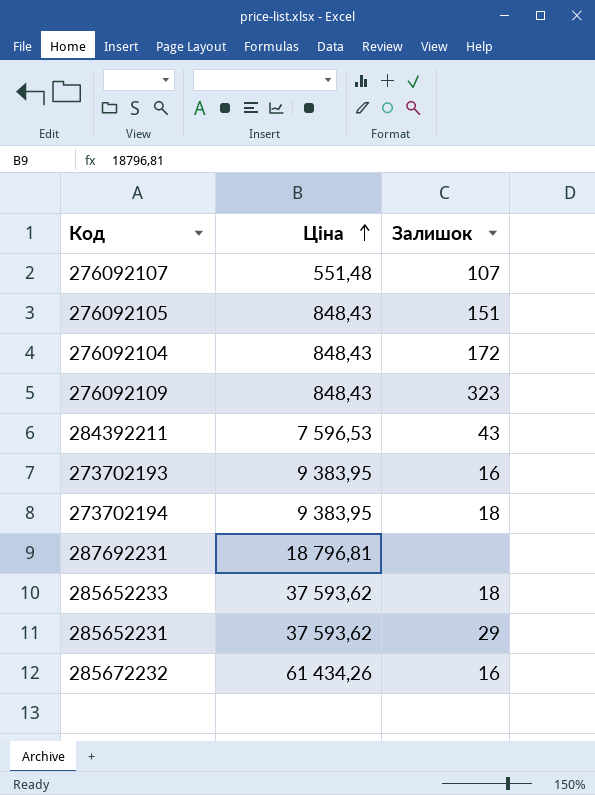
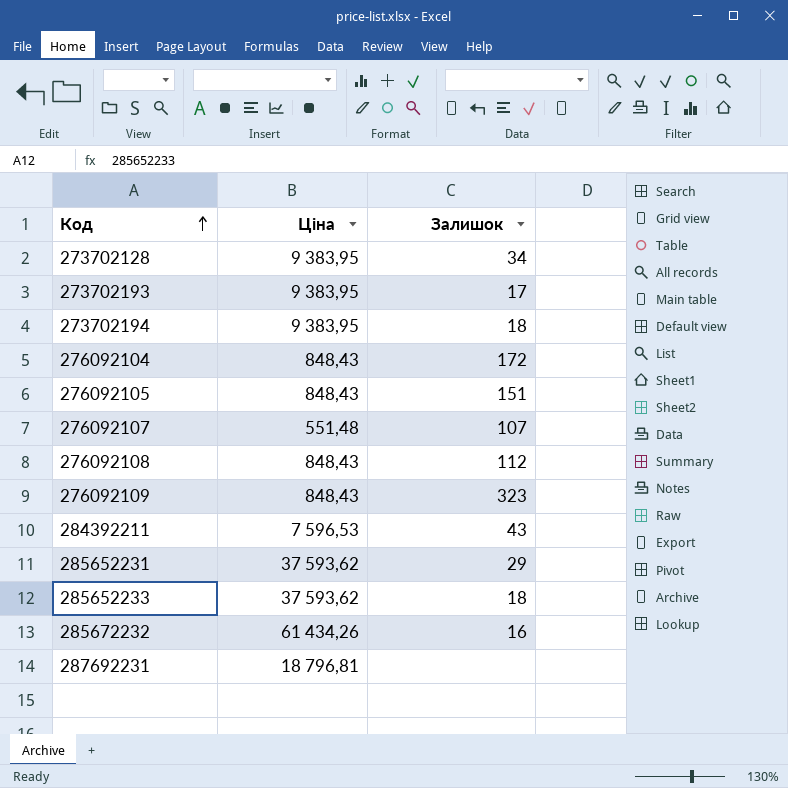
row order: Ціна ascending -> Код ascending
row 273702128: none -> 9 383,95 | 34
273702193 | Залишок: 16 -> 17
row 276092108: none -> 848,43 | 112

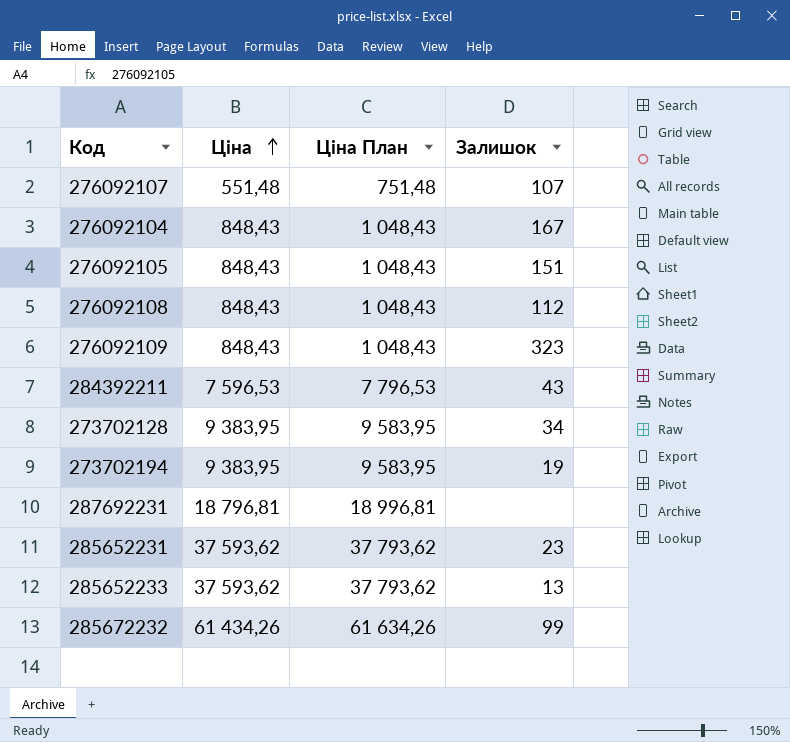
row order: Код ascending -> Ціна ascending
column Ціна План | formula: none -> [Ціна] + 200
row 273702193: 9 383,95 | 17 -> none
276092104 | Залишок: 172 -> 167
273702194 | Залишок: 18 -> 19
285652231 | Залишок: 29 -> 23
285652233 | Залишок: 18 -> 13
285672232 | Залишок: 16 -> 99

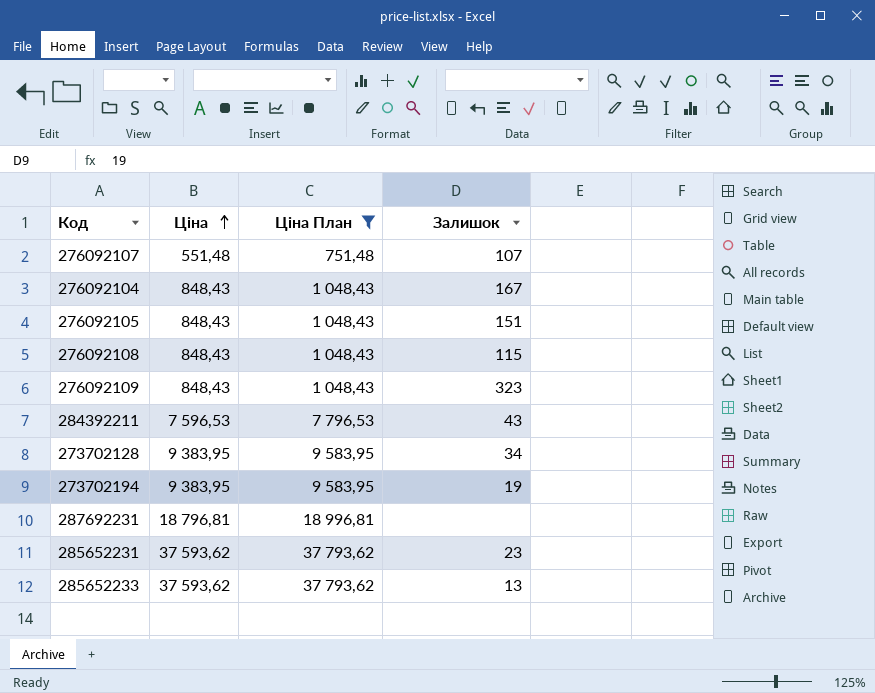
filter: none -> Ціна План != 61 634,26
276092108 | Залишок: 112 -> 115

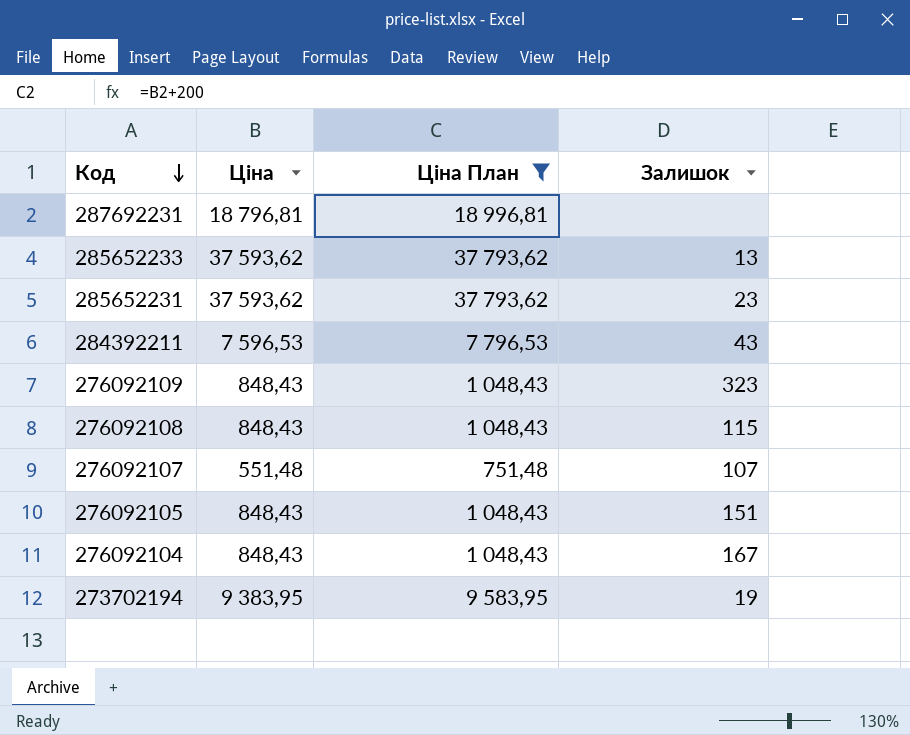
row order: Ціна ascending -> Код descending
row 273702128: 9 383,95 | 9 583,95 | 34 -> none

